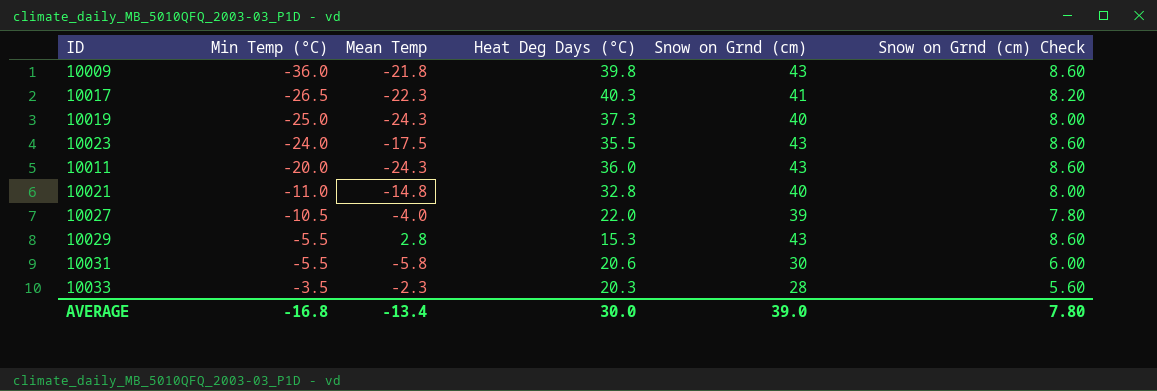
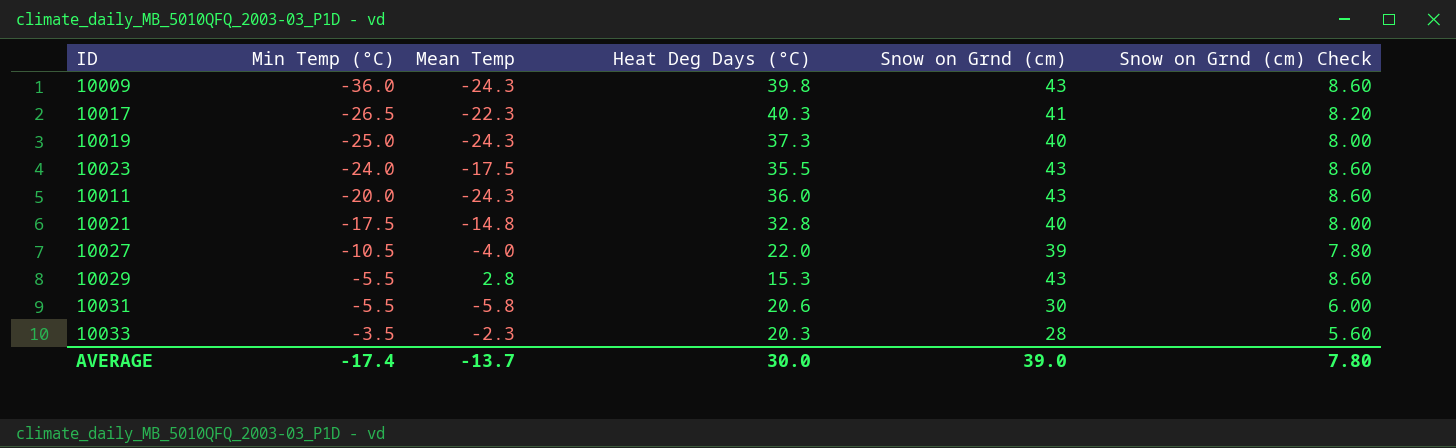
10009 | Mean Temp: -21.8 -> -24.3
10021 | Min Temp (°C): -11.0 -> -17.5
AVERAGE | Min Temp (°C): -16.8 -> -17.4
AVERAGE | Mean Temp: -13.4 -> -13.7

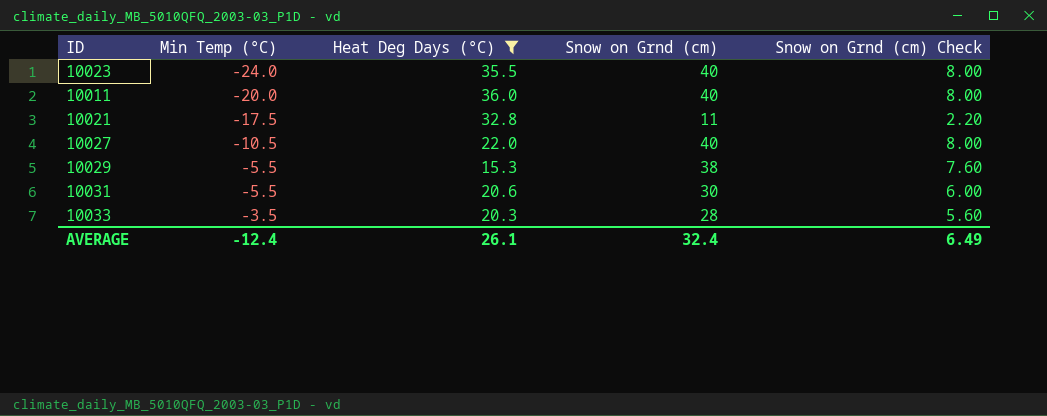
filter: none -> Heat Deg Days (°C) <= 36.0
column Mean Temp | position: 3 -> none
10023 | Snow on Grnd (cm): 43 -> 40
10023 | Snow on Grnd (cm) Check: 8.60 -> 8.00
10011 | Snow on Grnd (cm): 43 -> 40
10011 | Snow on Grnd (cm) Check: 8.60 -> 8.00
10021 | Snow on Grnd (cm): 40 -> 11
10021 | Snow on Grnd (cm) Check: 8.00 -> 2.20
10027 | Snow on Grnd (cm): 39 -> 40
10027 | Snow on Grnd (cm) Check: 7.80 -> 8.00
10029 | Snow on Grnd (cm): 43 -> 38
10029 | Snow on Grnd (cm) Check: 8.60 -> 7.60
AVERAGE | Min Temp (°C): -17.4 -> -12.4
AVERAGE | Heat Deg Days (°C): 30.0 -> 26.1
AVERAGE | Snow on Grnd (cm): 39.0 -> 32.4
AVERAGE | Snow on Grnd (cm) Check: 7.80 -> 6.49

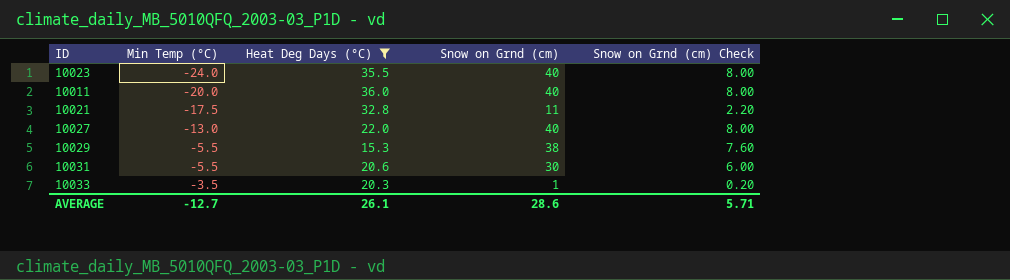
10027 | Min Temp (°C): -10.5 -> -13.0
10033 | Snow on Grnd (cm): 28 -> 1
10033 | Snow on Grnd (cm) Check: 5.60 -> 0.20
AVERAGE | Min Temp (°C): -12.4 -> -12.7
AVERAGE | Snow on Grnd (cm): 32.4 -> 28.6
AVERAGE | Snow on Grnd (cm) Check: 6.49 -> 5.71

